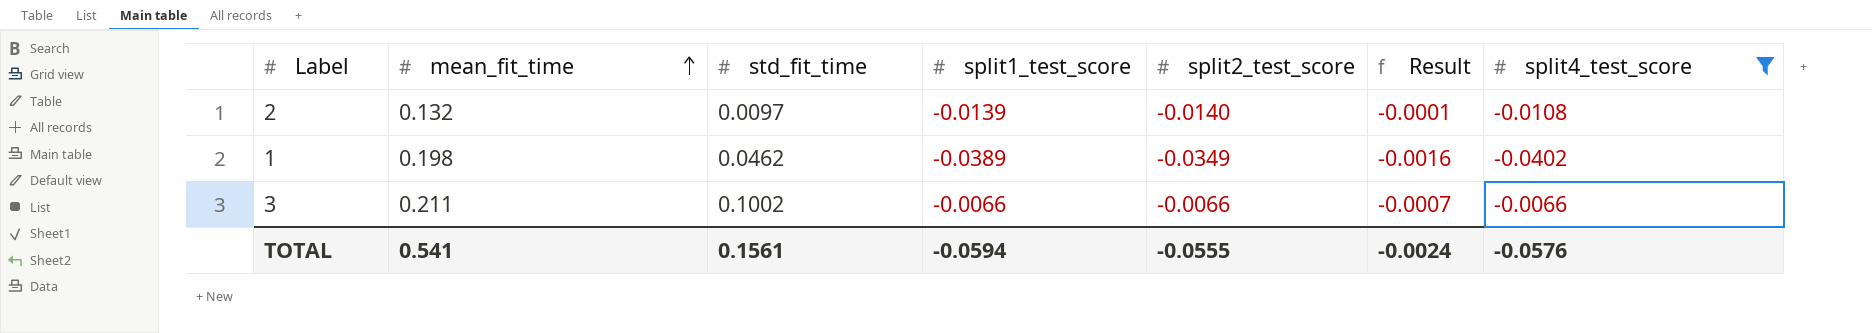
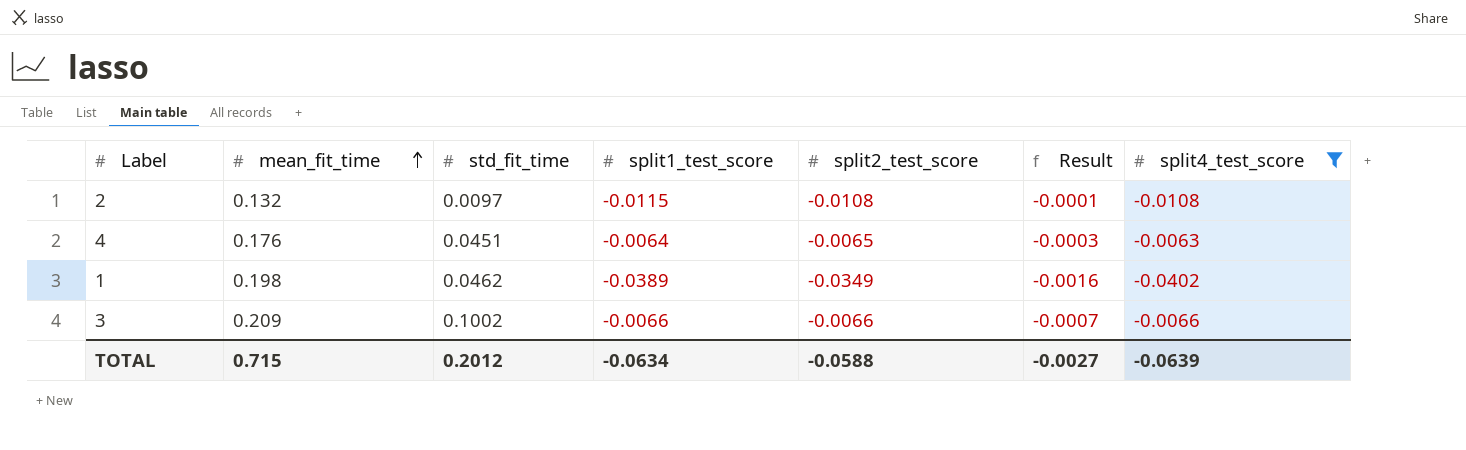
2 | split1_test_score: -0.0139 -> -0.0115
2 | split2_test_score: -0.0140 -> -0.0108
row 4: none -> 0.176 | 0.0451 | -0.0064 | -0.0065 | -0.0003 | -0.0063
3 | mean_fit_time: 0.211 -> 0.209
TOTAL | mean_fit_time: 0.541 -> 0.715
TOTAL | std_fit_time: 0.1561 -> 0.2012
TOTAL | split1_test_score: -0.0594 -> -0.0634
TOTAL | split2_test_score: -0.0555 -> -0.0588
TOTAL | Result: -0.0024 -> -0.0027
TOTAL | split4_test_score: -0.0576 -> -0.0639

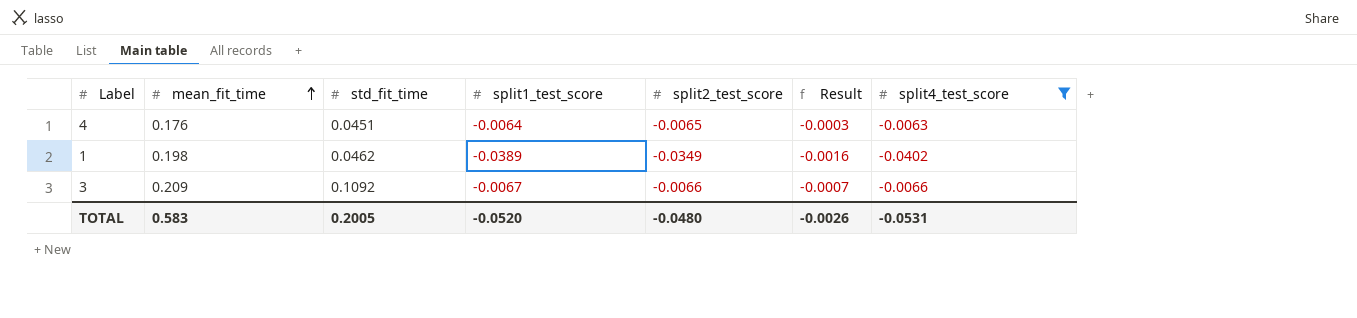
row 2: 0.132 | 0.0097 | -0.0115 | -0.0108 | -0.0001 | -0.0108 -> none
3 | std_fit_time: 0.1002 -> 0.1092
3 | split1_test_score: -0.0066 -> -0.0067
TOTAL | mean_fit_time: 0.715 -> 0.583
TOTAL | std_fit_time: 0.2012 -> 0.2005
TOTAL | split1_test_score: -0.0634 -> -0.0520
TOTAL | split2_test_score: -0.0588 -> -0.0480
TOTAL | Result: -0.0027 -> -0.0026
TOTAL | split4_test_score: -0.0639 -> -0.0531

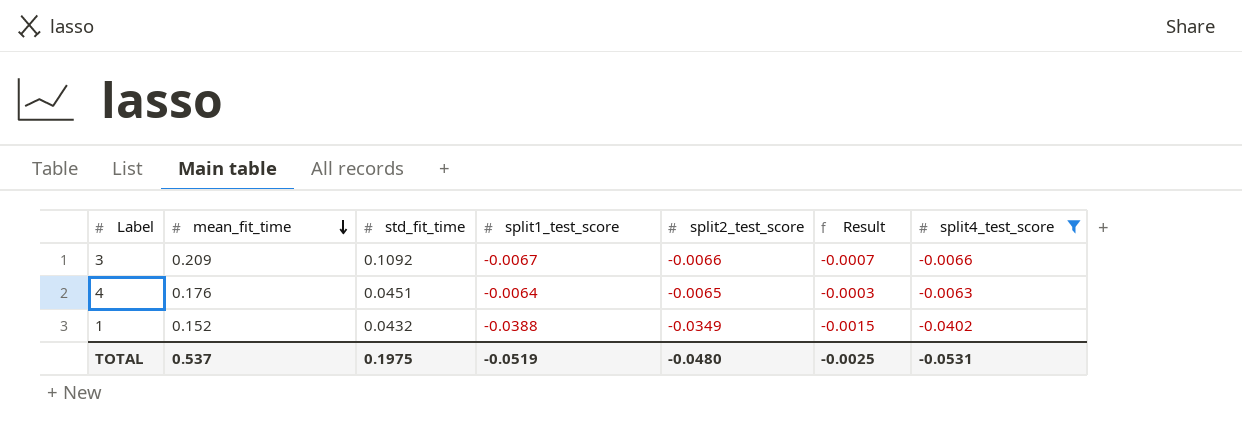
row order: mean_fit_time ascending -> mean_fit_time descending
1 | mean_fit_time: 0.198 -> 0.152
1 | std_fit_time: 0.0462 -> 0.0432
1 | split1_test_score: -0.0389 -> -0.0388
1 | Result: -0.0016 -> -0.0015
TOTAL | mean_fit_time: 0.583 -> 0.537
TOTAL | std_fit_time: 0.2005 -> 0.1975
TOTAL | split1_test_score: -0.0520 -> -0.0519
TOTAL | Result: -0.0026 -> -0.0025

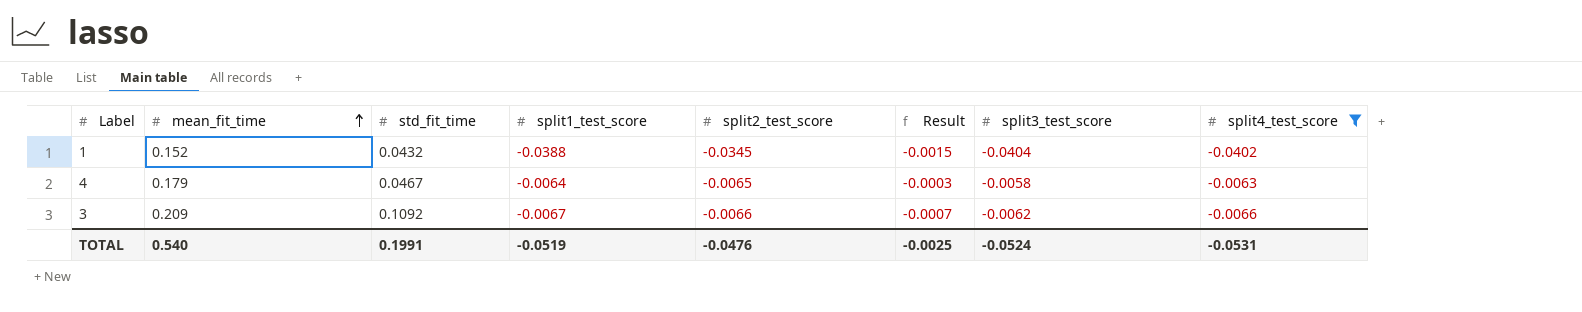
row order: mean_fit_time descending -> mean_fit_time ascending
column split3_test_score | position: none -> 7
1 | split2_test_score: -0.0349 -> -0.0345
4 | mean_fit_time: 0.176 -> 0.179
4 | std_fit_time: 0.0451 -> 0.0467
TOTAL | mean_fit_time: 0.537 -> 0.540
TOTAL | std_fit_time: 0.1975 -> 0.1991
TOTAL | split2_test_score: -0.0480 -> -0.0476

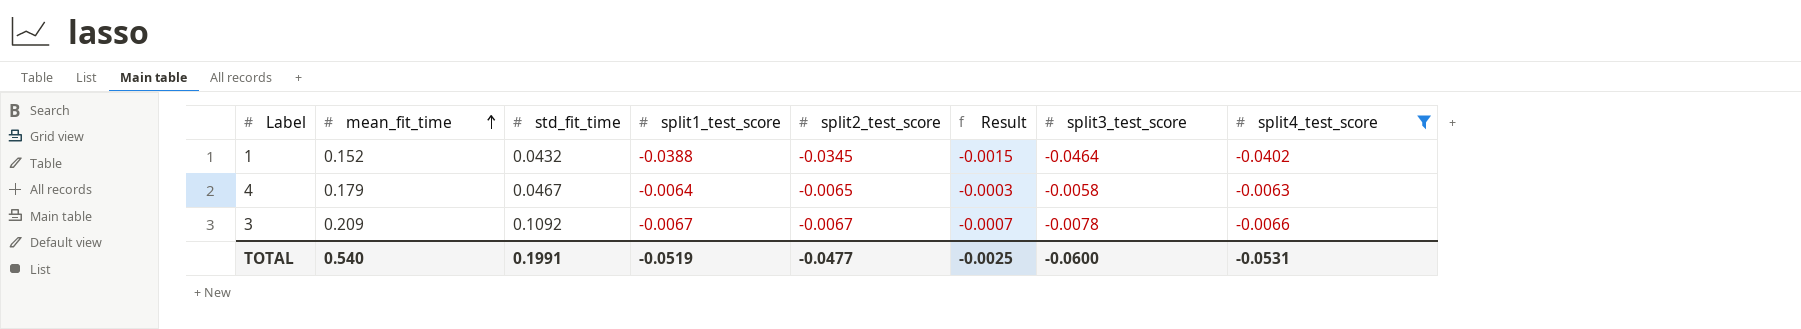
1 | split3_test_score: -0.0404 -> -0.0464
3 | split2_test_score: -0.0066 -> -0.0067
3 | split3_test_score: -0.0062 -> -0.0078
TOTAL | split2_test_score: -0.0476 -> -0.0477
TOTAL | split3_test_score: -0.0524 -> -0.0600

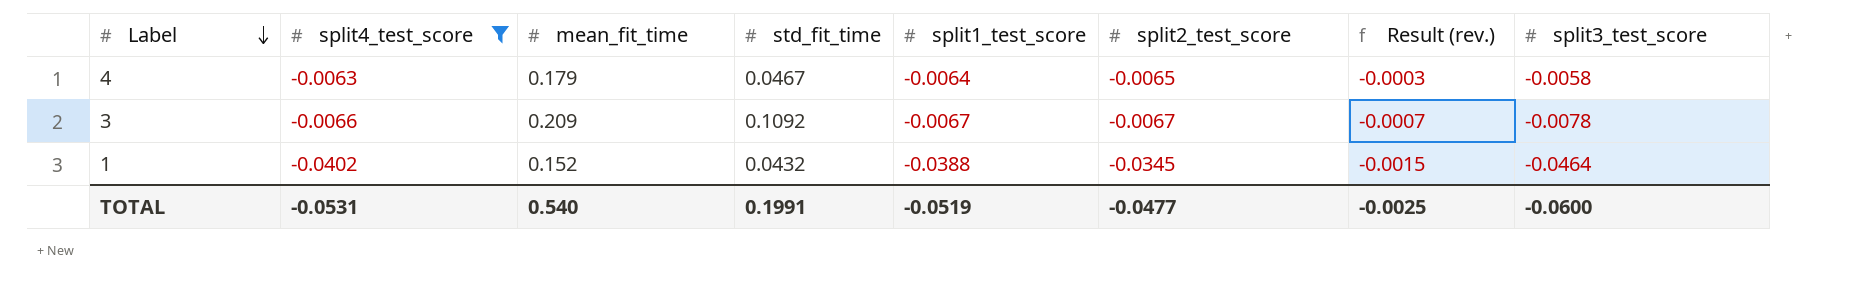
row order: mean_fit_time ascending -> Label descending
column split4_test_score | position: 8 -> 2
column name: Result -> Result (rev.)

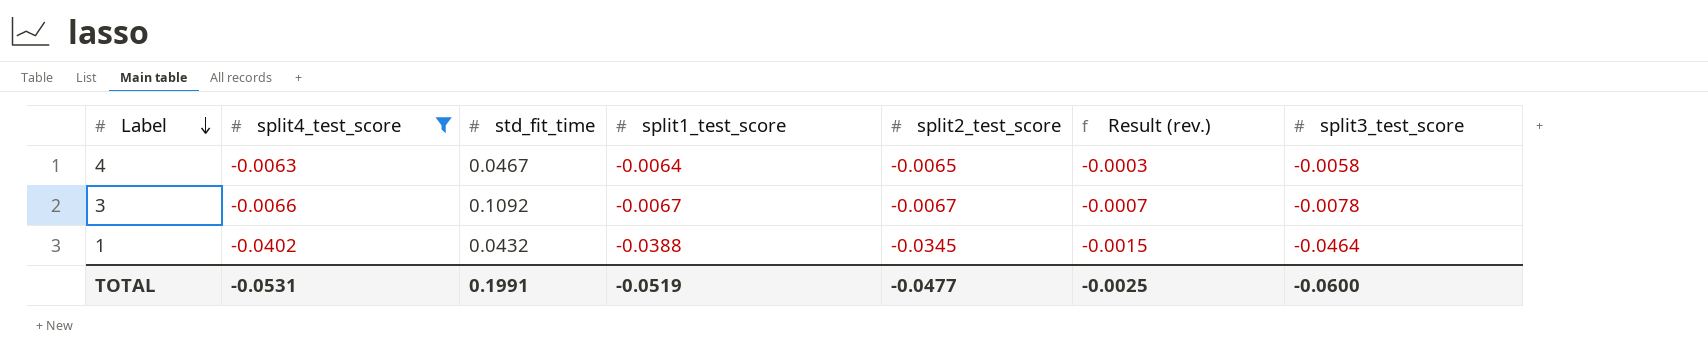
column mean_fit_time | position: 3 -> none

